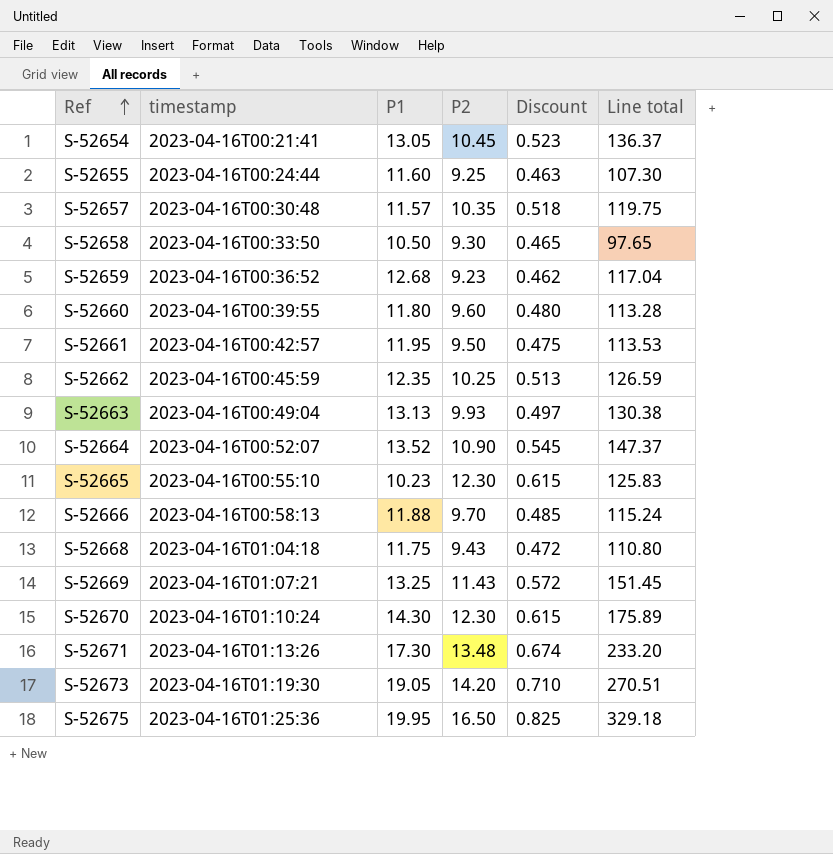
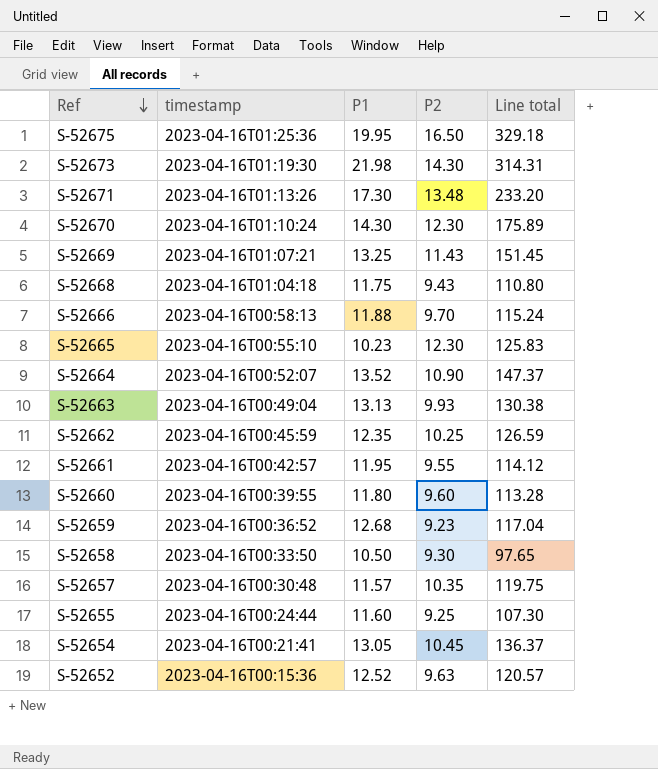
row order: Ref ascending -> Ref descending
column Discount | formula: [P2] * 0.05 -> none
S-52673 | P1: 19.05 -> 21.98
S-52673 | P2: 14.20 -> 14.30
S-52673 | Line total: 270.51 -> 314.31
S-52661 | P2: 9.50 -> 9.55
S-52661 | Line total: 113.53 -> 114.12
row S-52652: none -> 2023-04-16T00:15:36 | 12.52 | 9.63 | 120.57

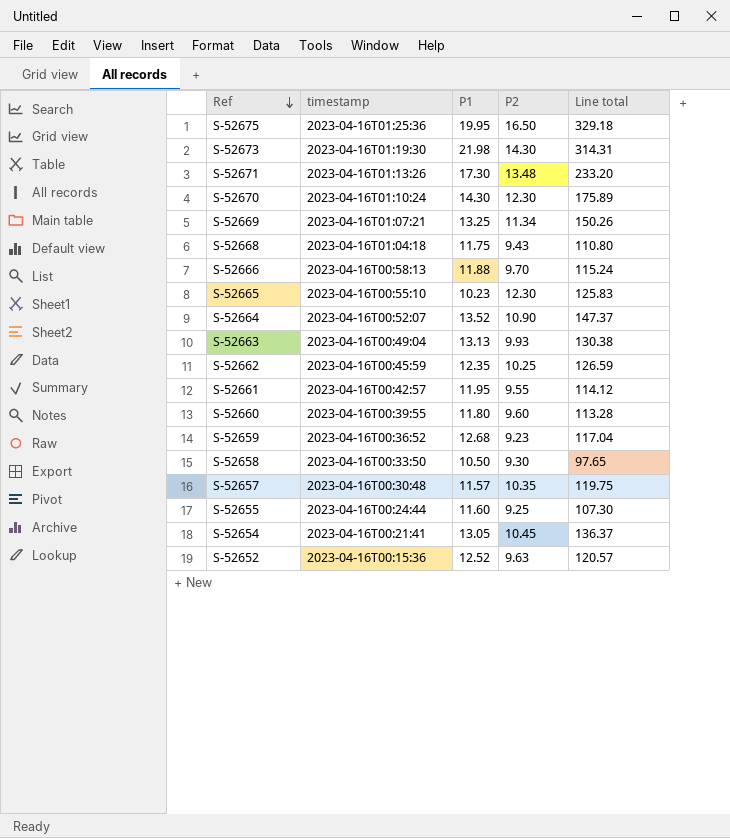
S-52669 | P2: 11.43 -> 11.34
S-52669 | Line total: 151.45 -> 150.26

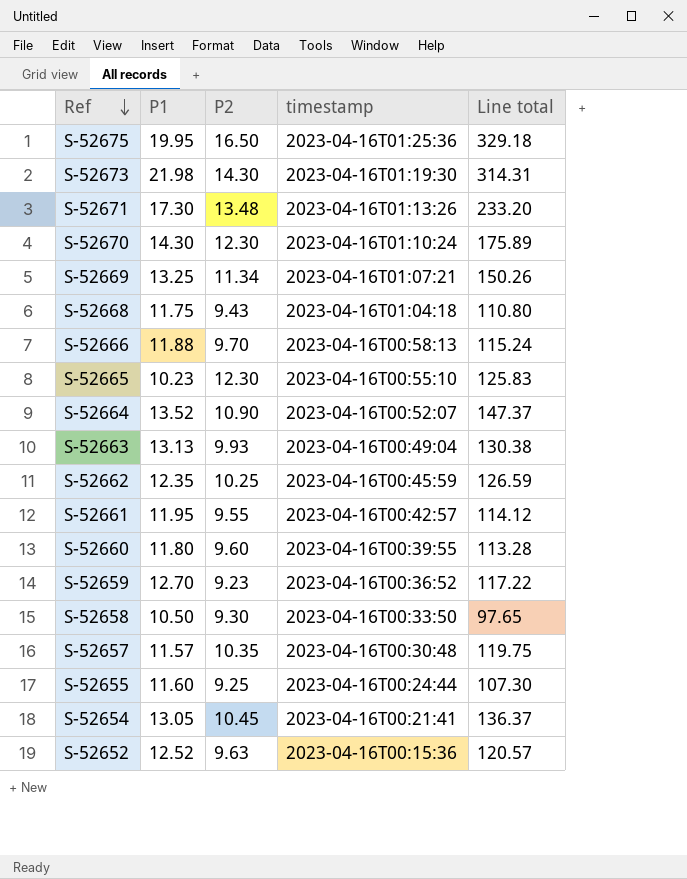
column timestamp | position: 2 -> 4
S-52659 | P1: 12.68 -> 12.70
S-52659 | Line total: 117.04 -> 117.22

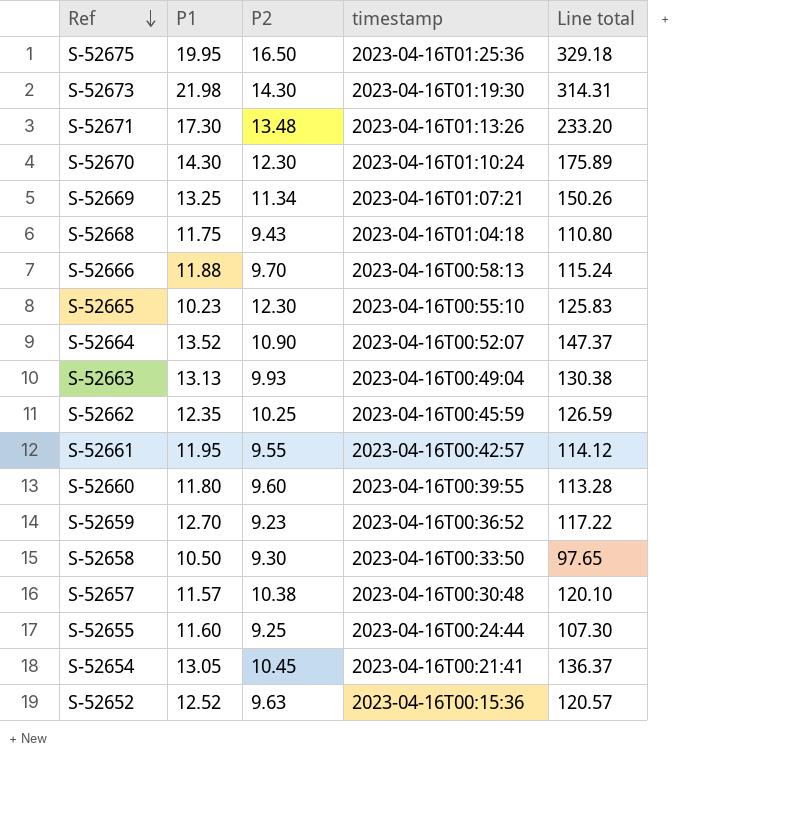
S-52657 | P2: 10.35 -> 10.38
S-52657 | Line total: 119.75 -> 120.10

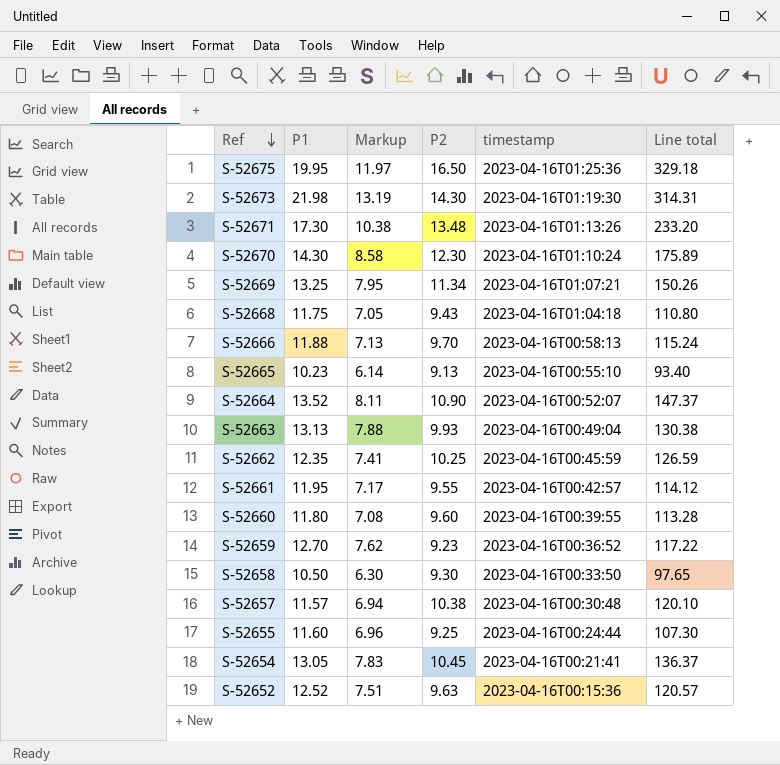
column Markup | formula: none -> [P1] * 0.6
S-52665 | P2: 12.30 -> 9.13
S-52665 | Line total: 125.83 -> 93.40

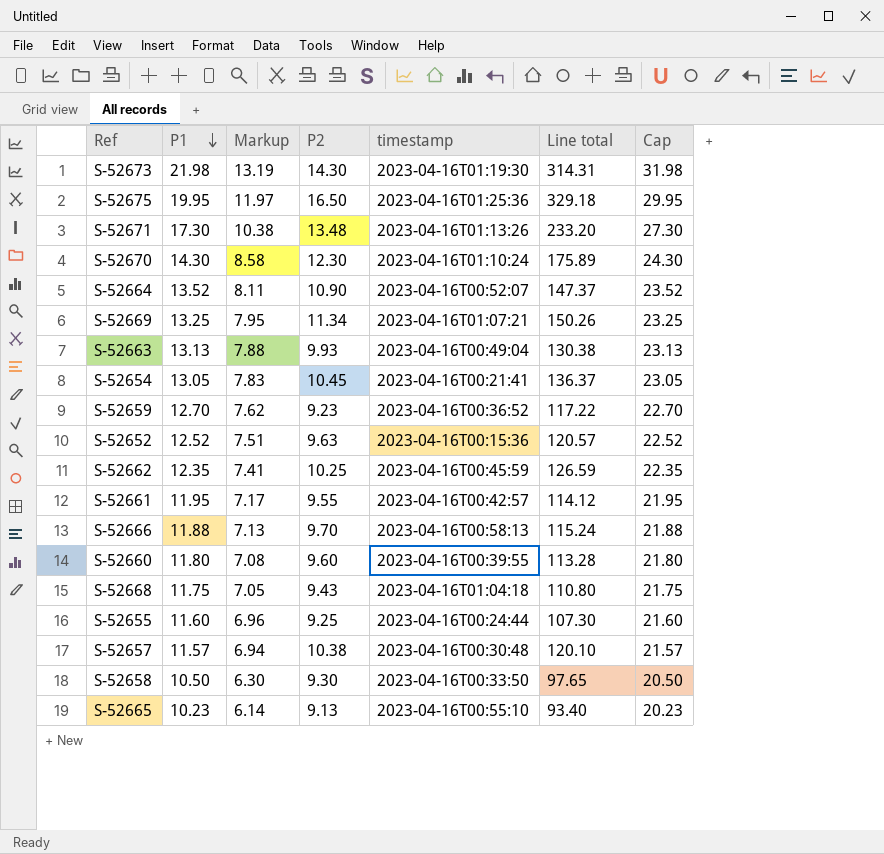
row order: Ref descending -> P1 descending
column Cap | formula: none -> [P1] + 10

